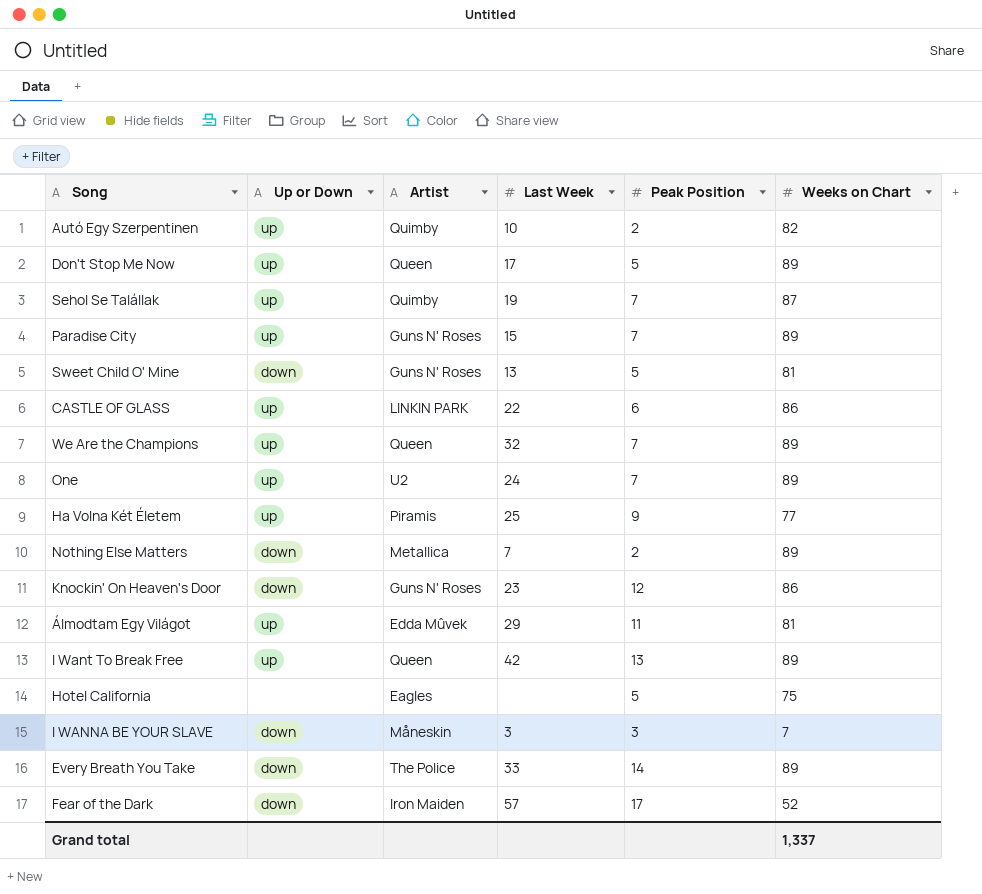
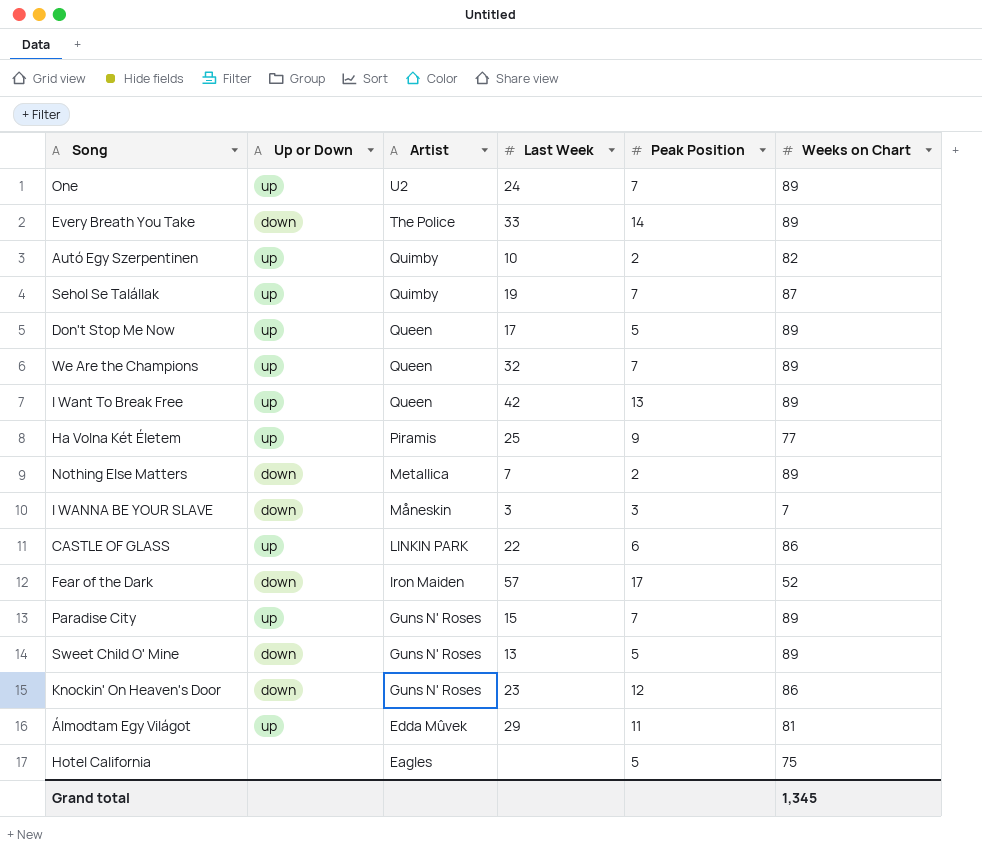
row order: none -> Artist descending
Sweet Child O' Mine | Weeks on Chart: 81 -> 89
Grand total | Weeks on Chart: 1,337 -> 1,345

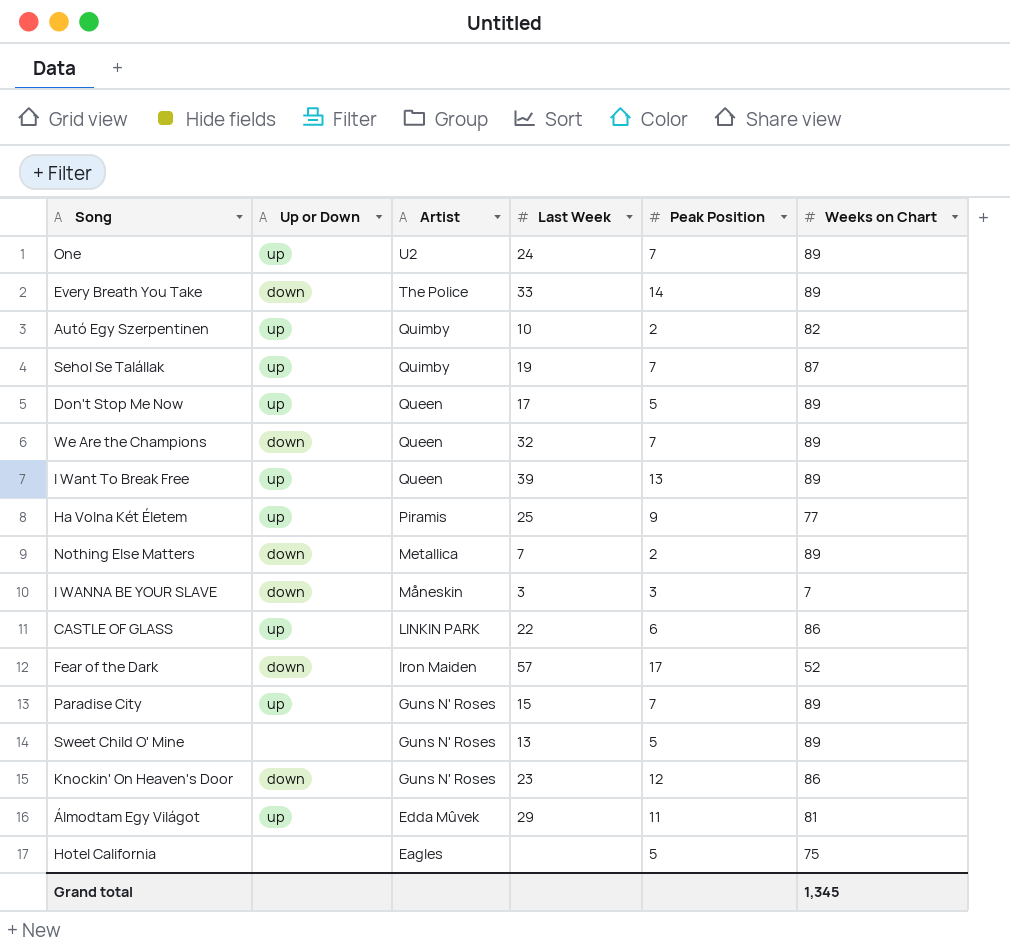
We Are the Champions | Up or Down: up -> down
I Want To Break Free | Last Week: 42 -> 39
Sweet Child O' Mine | Up or Down: down -> none

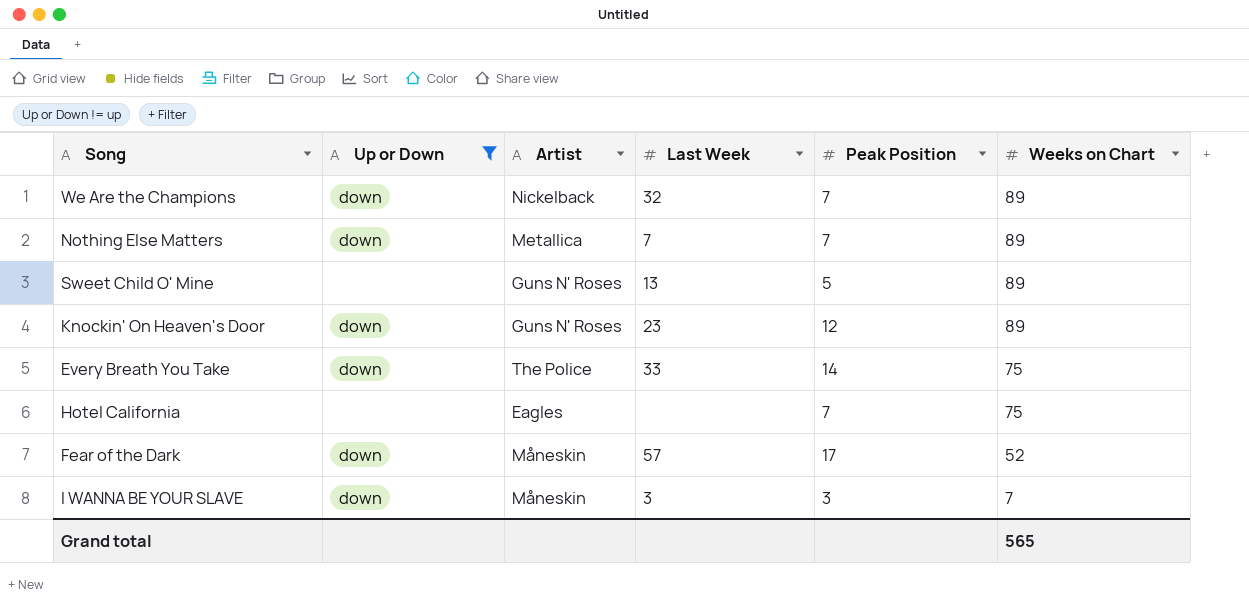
filter: none -> Up or Down != up
row order: Artist descending -> Weeks on Chart descending
We Are the Champions | Artist: Queen -> Nickelback
Nothing Else Matters | Peak Position: 2 -> 7
Knockin' On Heaven's Door | Weeks on Chart: 86 -> 89
Every Breath You Take | Weeks on Chart: 89 -> 75
Hotel California | Peak Position: 5 -> 7
Fear of the Dark | Artist: Iron Maiden -> Måneskin
Grand total | Weeks on Chart: 1,345 -> 565

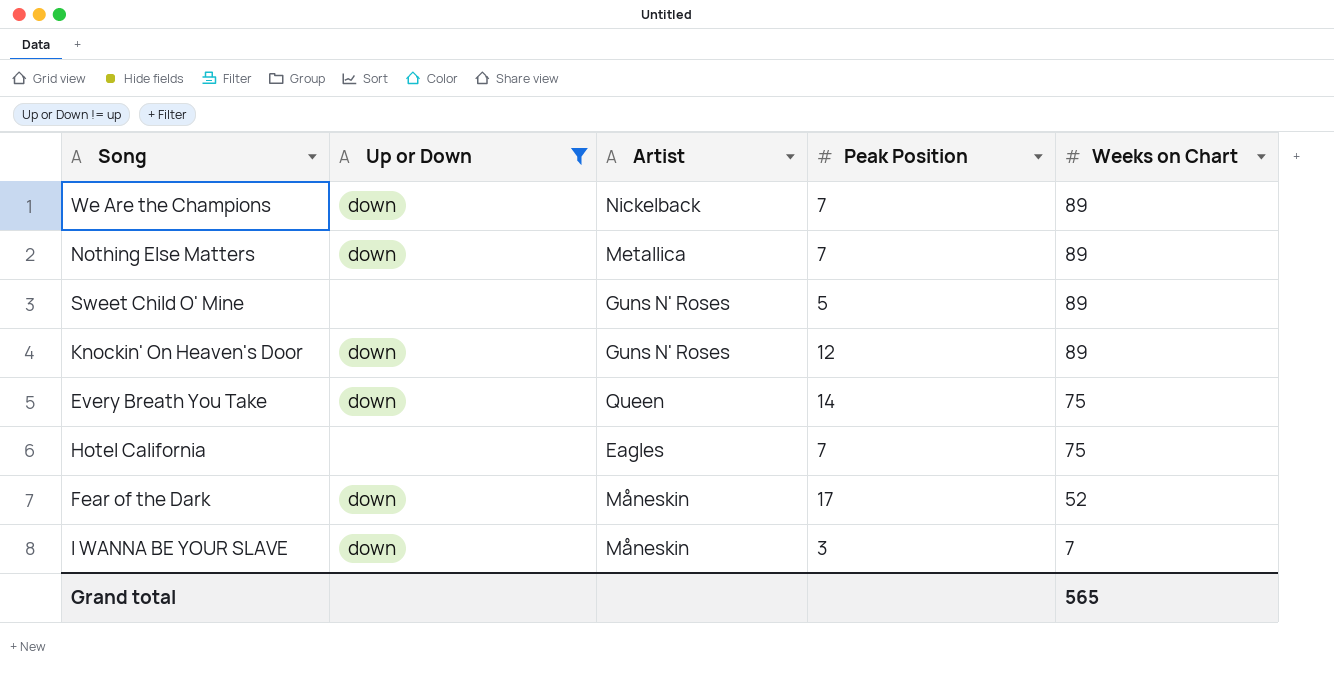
column Last Week | position: 4 -> none
Every Breath You Take | Artist: The Police -> Queen

